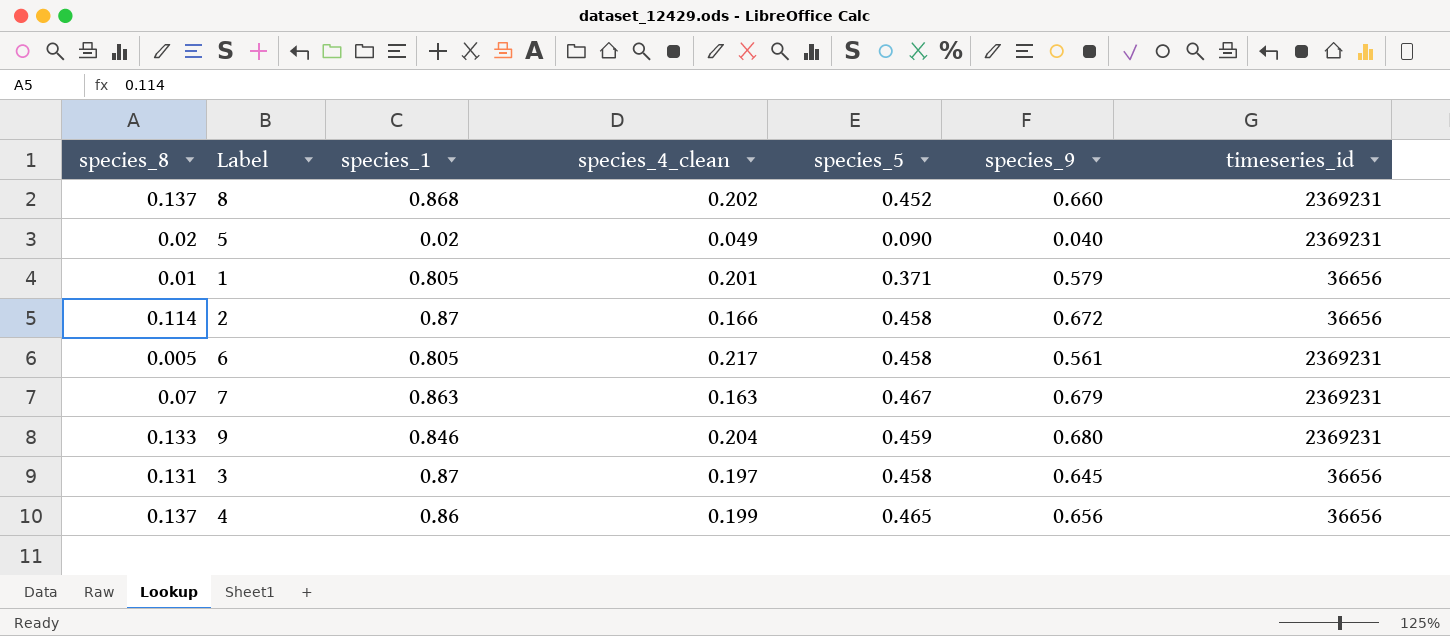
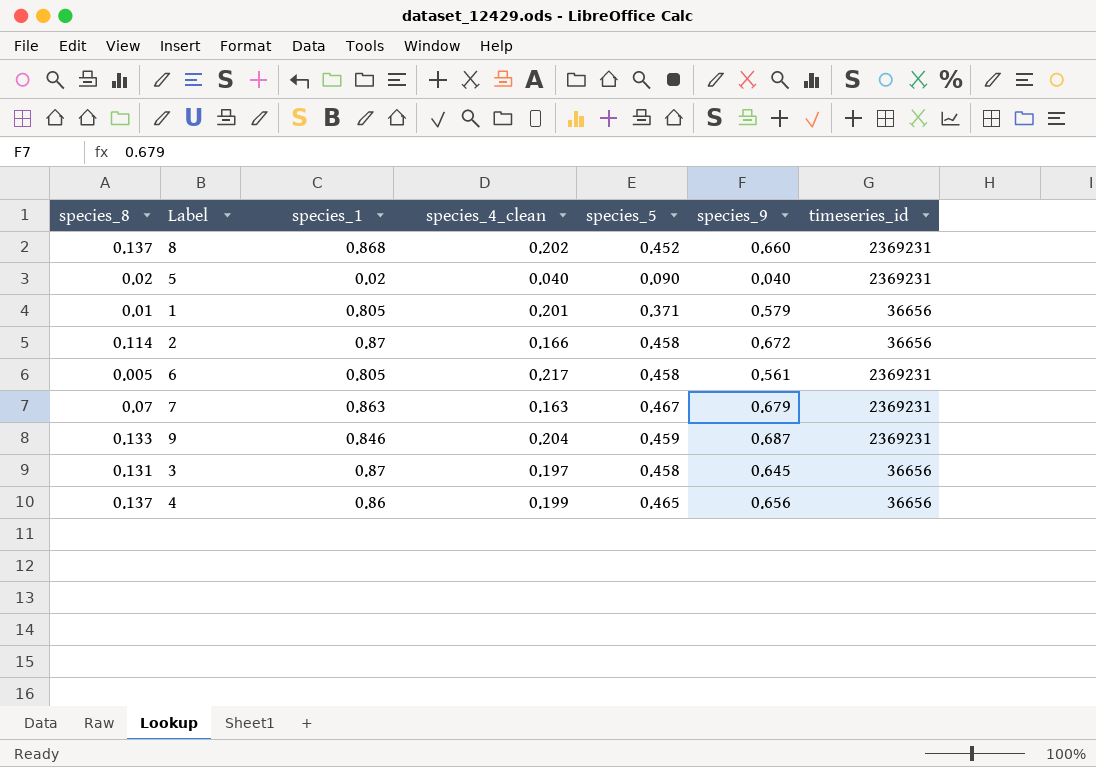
5 | species_4_clean: 0.049 -> 0.040
9 | species_9: 0.680 -> 0.687

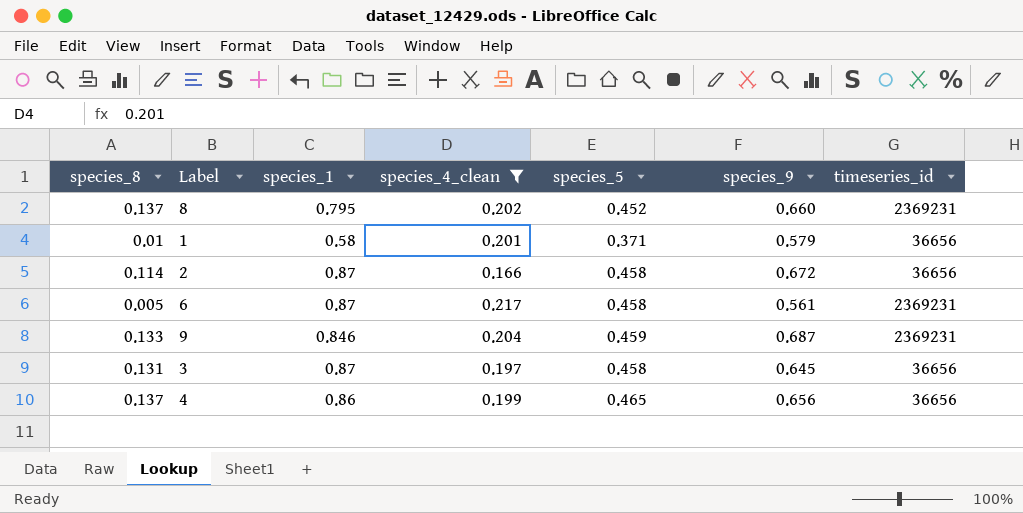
filter: none -> species_4_clean >= 0.166
8 | species_1: 0.868 -> 0.795
1 | species_1: 0.805 -> 0.58
6 | species_1: 0.805 -> 0.87

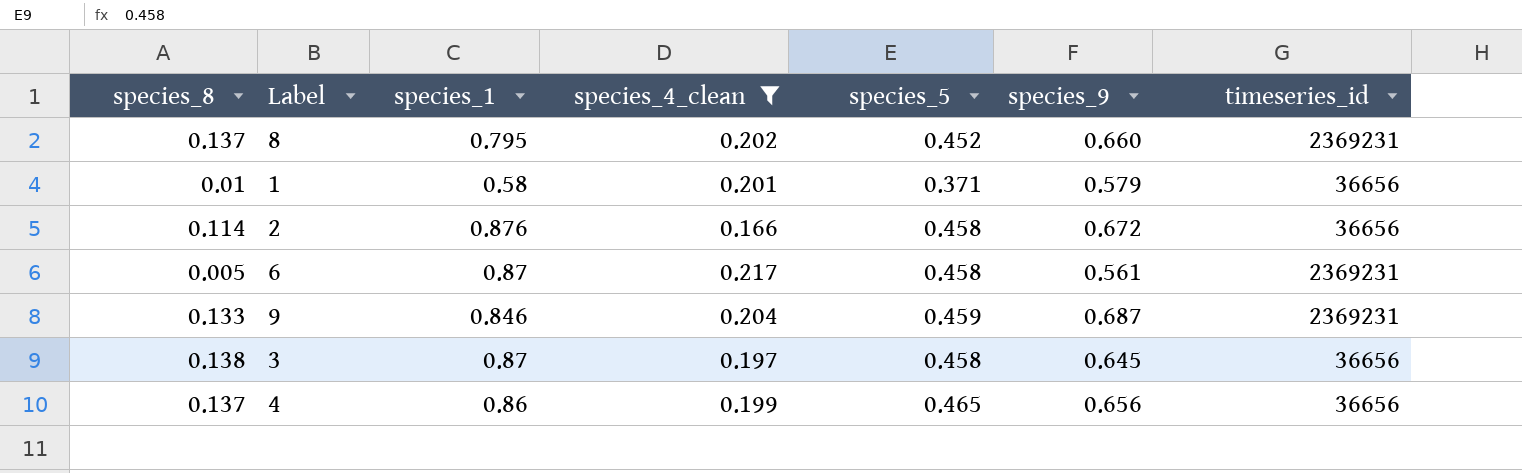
2 | species_1: 0.87 -> 0.876
3 | species_8: 0.131 -> 0.138

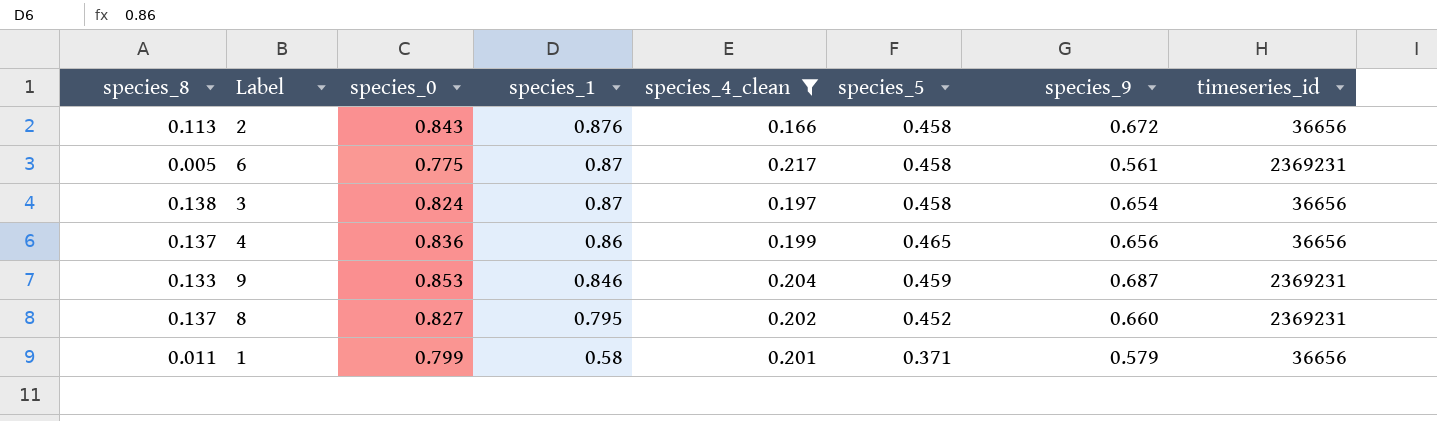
row order: none -> species_1 descending
column species_0 | position: none -> 3
2 | species_8: 0.114 -> 0.113
3 | species_9: 0.645 -> 0.654
1 | species_8: 0.01 -> 0.011

